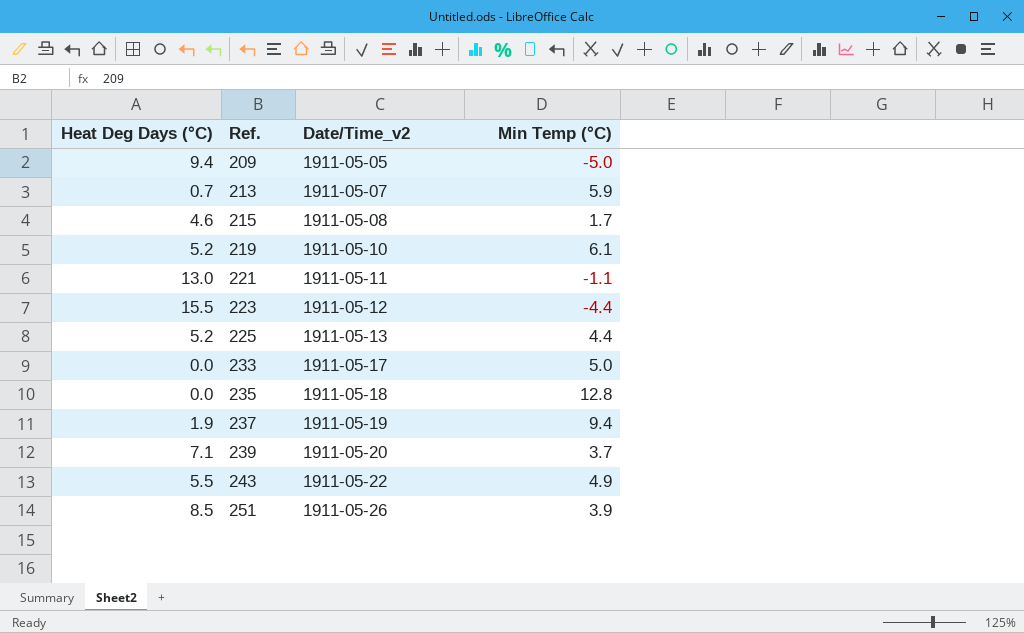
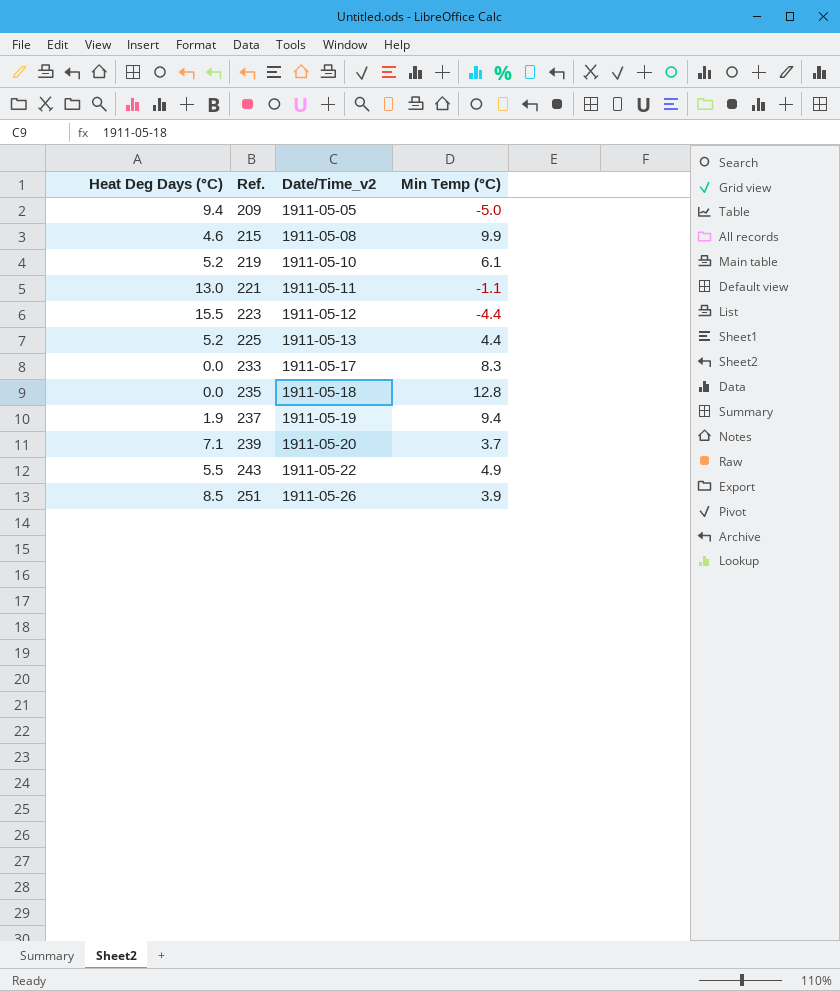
row 213: 0.7 | 1911-05-07 | 5.9 -> none
215 | Min Temp (°C): 1.7 -> 9.9
233 | Min Temp (°C): 5.0 -> 8.3

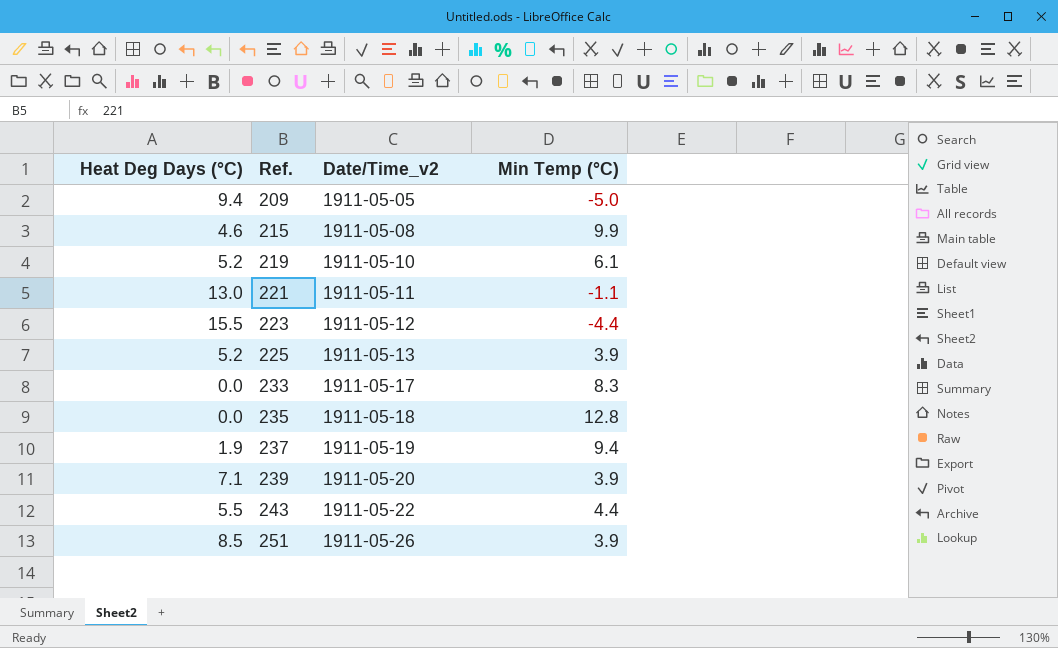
225 | Min Temp (°C): 4.4 -> 3.9
239 | Min Temp (°C): 3.7 -> 3.9
243 | Min Temp (°C): 4.9 -> 4.4

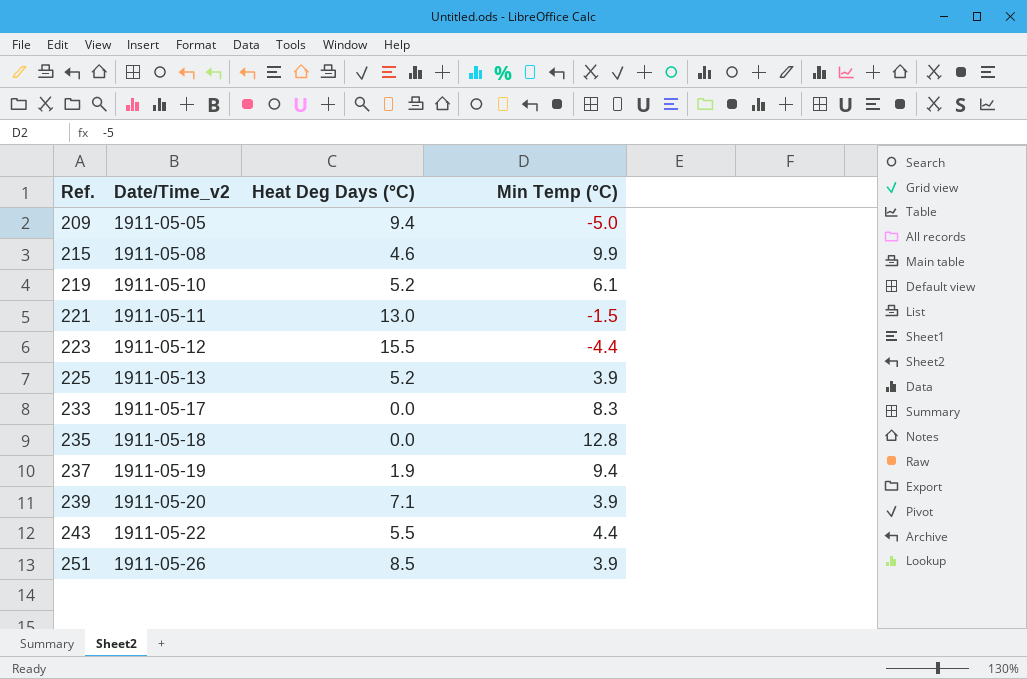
column Heat Deg Days (°C) | position: 1 -> 3
221 | Min Temp (°C): -1.1 -> -1.5

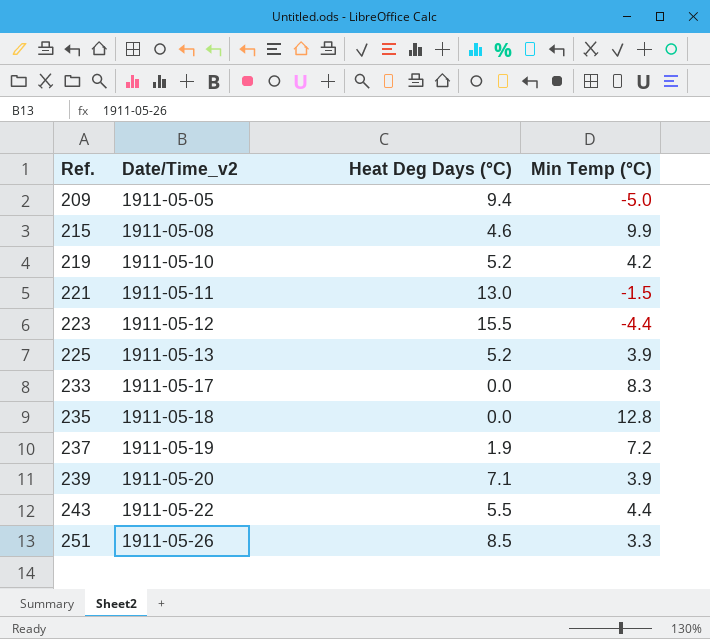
219 | Min Temp (°C): 6.1 -> 4.2
237 | Min Temp (°C): 9.4 -> 7.2
251 | Min Temp (°C): 3.9 -> 3.3

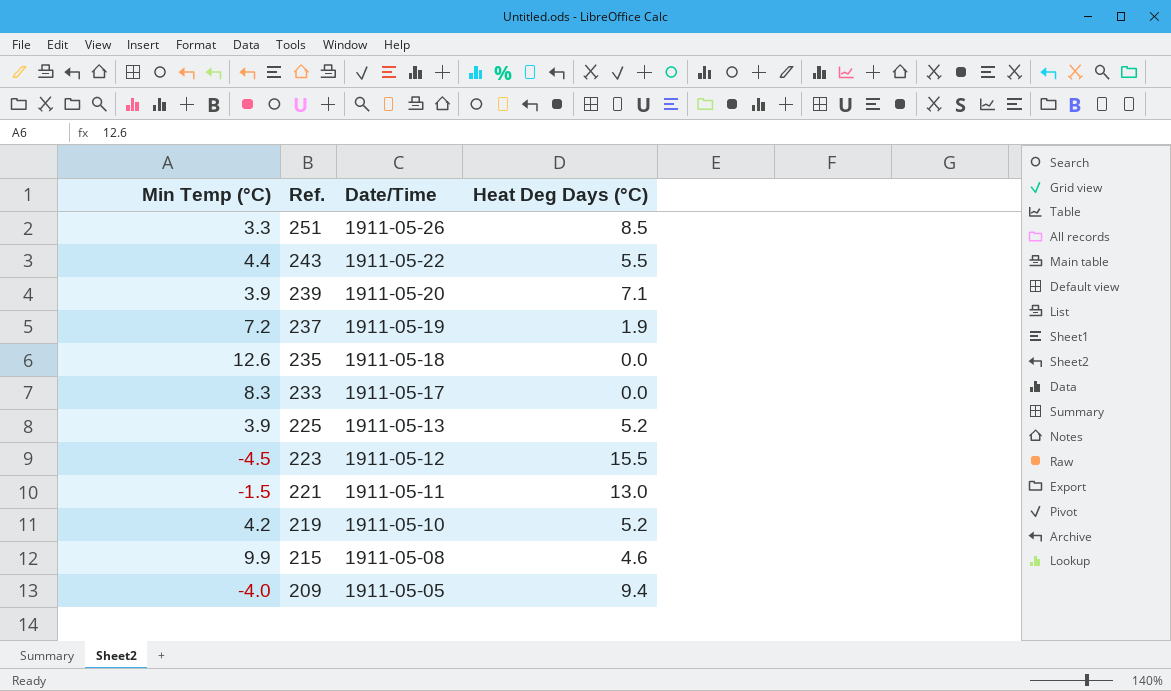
row order: Ref. ascending -> Ref. descending
column Min Temp (°C) | position: 4 -> 1
column name: Date/Time_v2 -> Date/Time
235 | Min Temp (°C): 12.8 -> 12.6
223 | Min Temp (°C): -4.4 -> -4.5
209 | Min Temp (°C): -5.0 -> -4.0

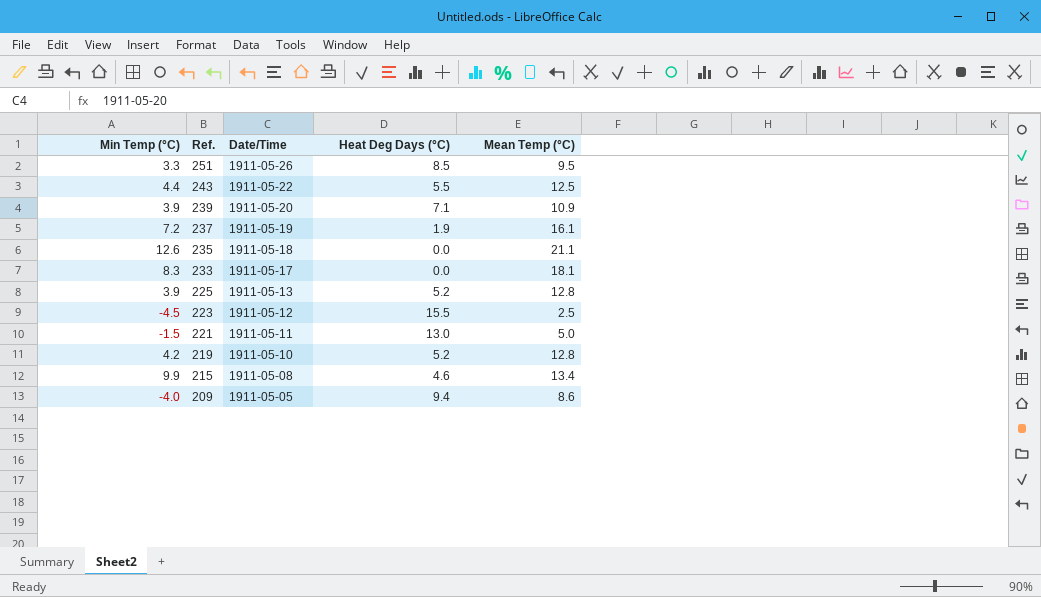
column Mean Temp (°C) | position: none -> 5

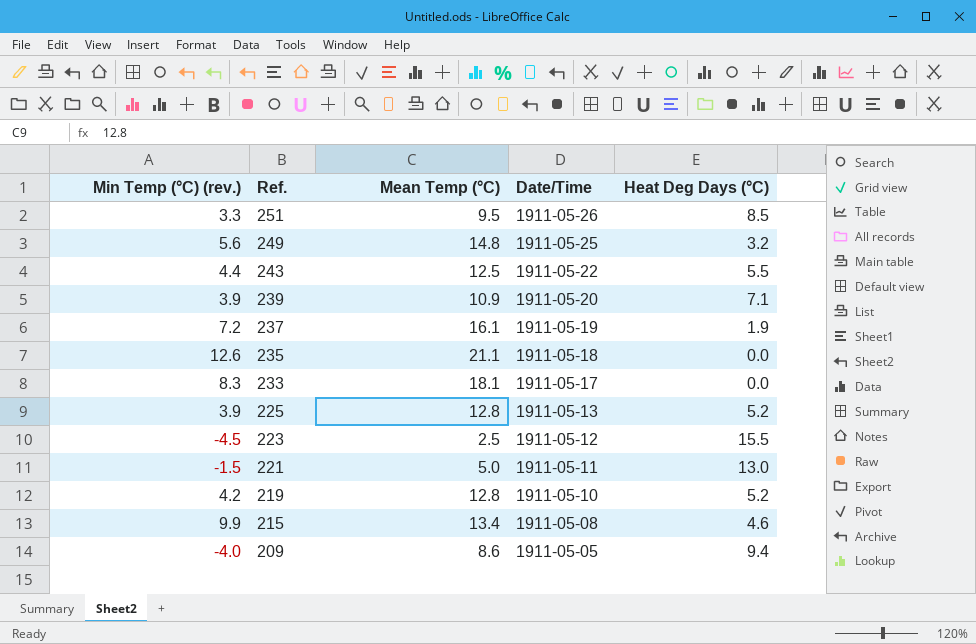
column name: Min Temp (°C) -> Min Temp (°C) (rev.)
column Mean Temp (°C) | position: 5 -> 3
row 249: none -> 5.6 | 14.8 | 1911-05-25 | 3.2

